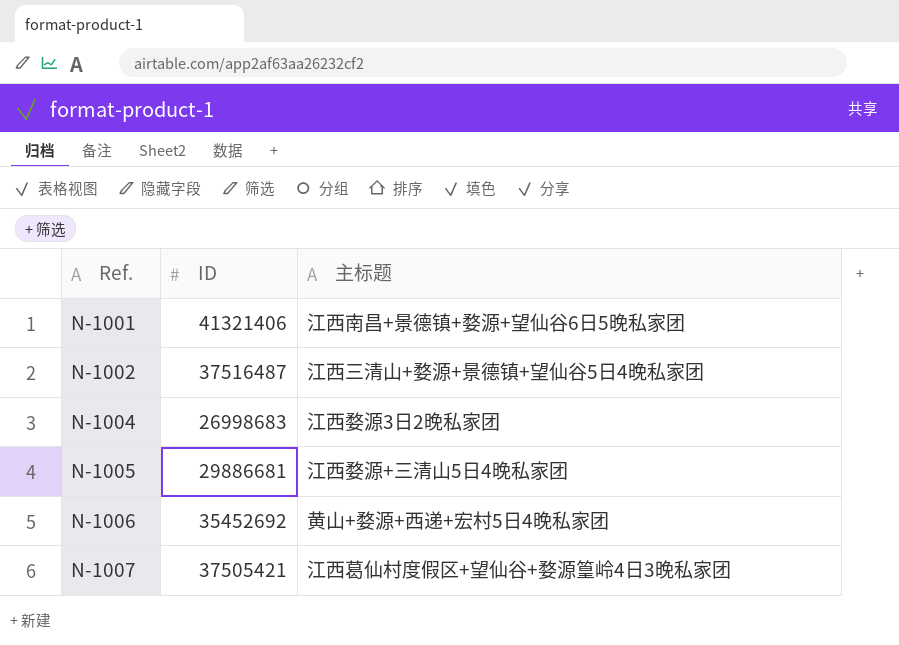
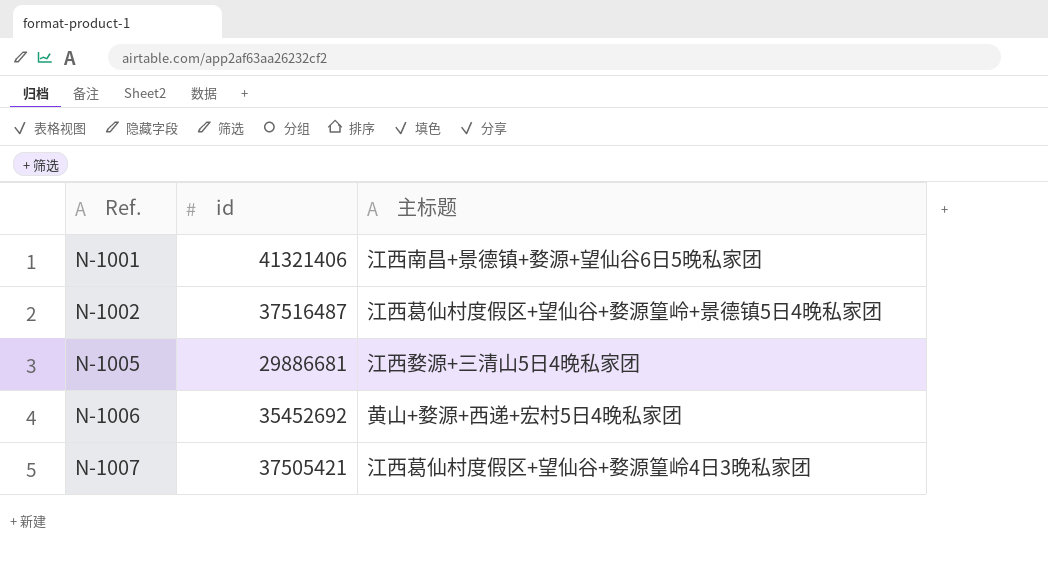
column name: ID -> id
row N-1004: 26998683 | 江西婺源3日2晚私家团 -> none
N-1002 | 主标题: 江西三清山+婺源+景德镇+望仙谷5日4晚私家团 -> 江西葛仙村度假区+望仙谷+婺源篁岭+景德镇5日4晚私家团

